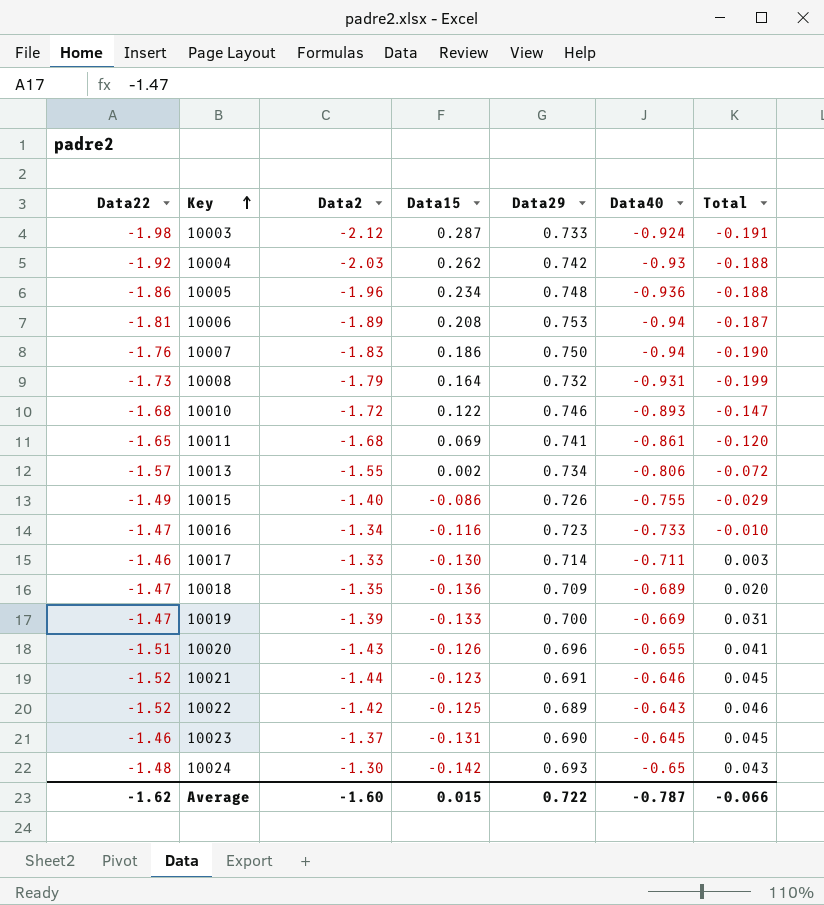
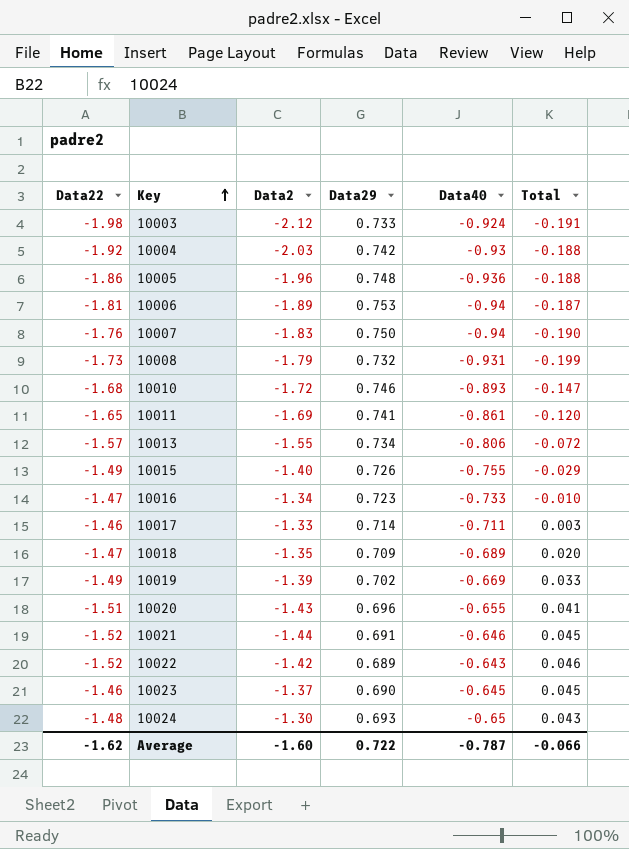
column Data15 | position: 4 -> none
10011 | Data2: -1.68 -> -1.69
10019 | Data22: -1.47 -> -1.49
10019 | Data29: 0.700 -> 0.702
10019 | Total: 0.031 -> 0.033

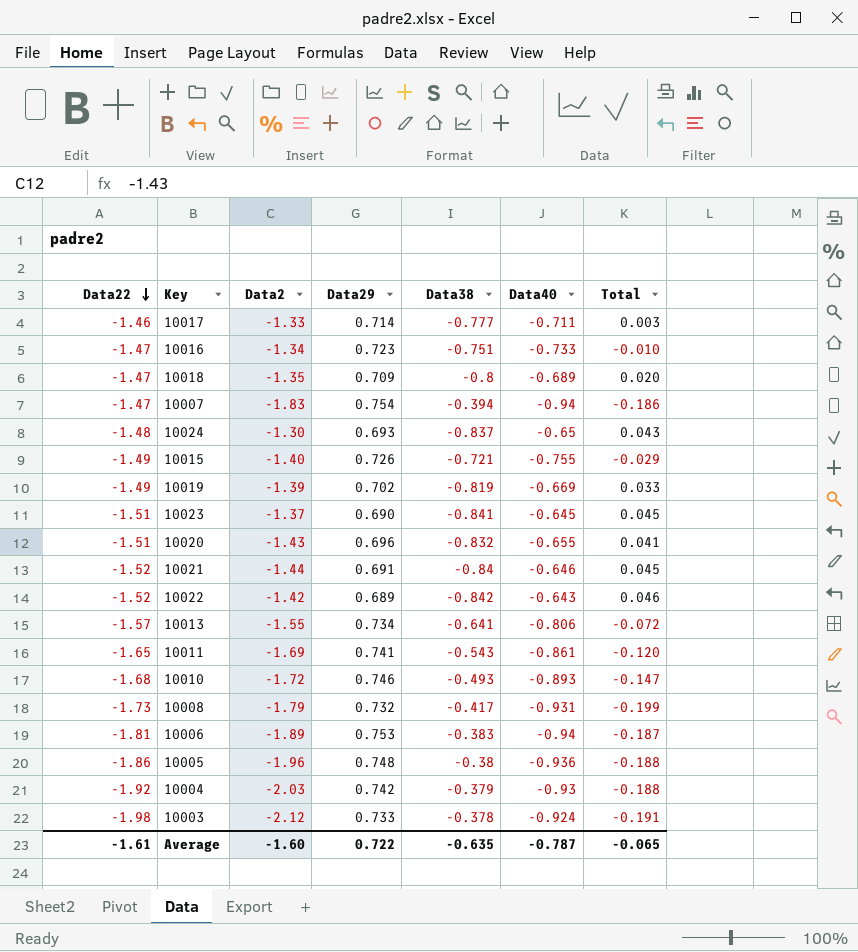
row order: Key ascending -> Data22 descending
column Data38 | position: none -> 5
10007 | Data22: -1.76 -> -1.47
10007 | Data29: 0.750 -> 0.754
10007 | Total: -0.190 -> -0.186
10023 | Data22: -1.46 -> -1.51
Average | Data22: -1.62 -> -1.61
Average | Total: -0.066 -> -0.065

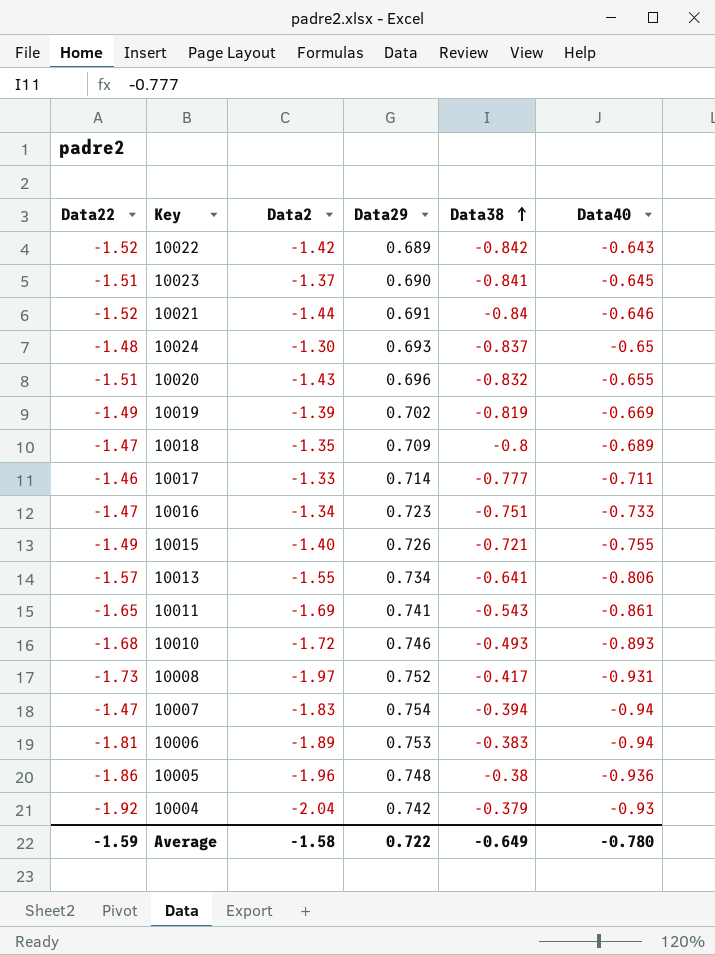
row order: Data22 descending -> Data38 ascending
column Total | formula: [Data29] + [Data40] -> none
row 10003: -1.98 | -2.12 | 0.733 | -0.378 | -0.924 | -0.191 -> none
10008 | Data2: -1.79 -> -1.97
10008 | Data29: 0.732 -> 0.752
10004 | Data2: -2.03 -> -2.04
Average | Data22: -1.61 -> -1.59
Average | Data2: -1.60 -> -1.58
Average | Data38: -0.635 -> -0.649
Average | Data40: -0.787 -> -0.780

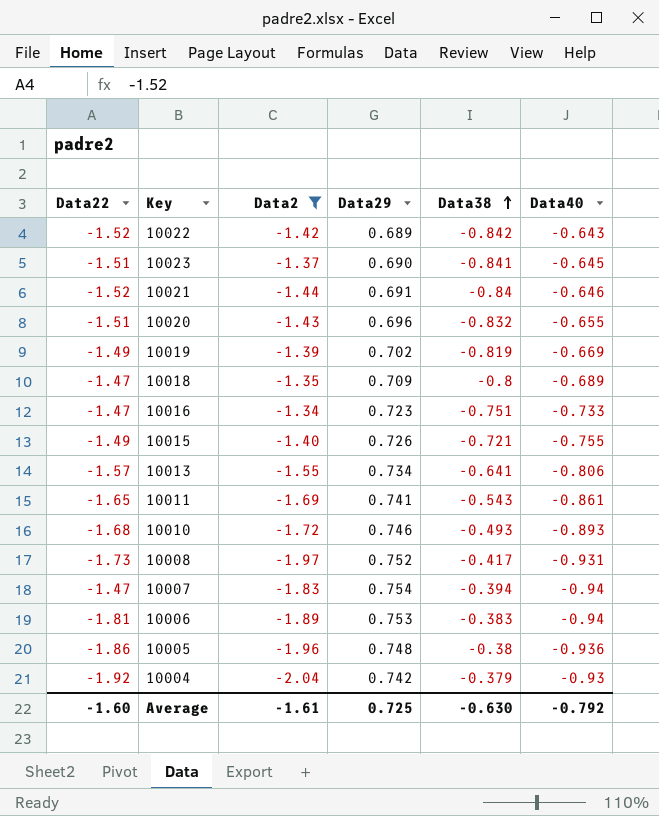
filter: none -> Data2 <= -1.34
Average | Data22: -1.59 -> -1.60
Average | Data2: -1.58 -> -1.61
Average | Data29: 0.722 -> 0.725
Average | Data38: -0.649 -> -0.630
Average | Data40: -0.780 -> -0.792

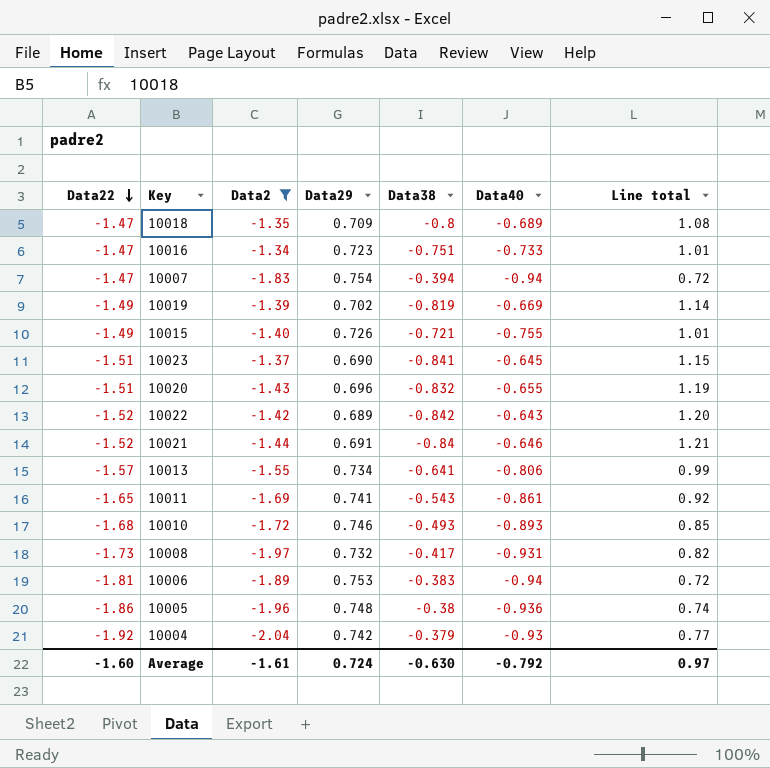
row order: Data38 ascending -> Data22 descending
column Line total | formula: none -> [Data2] * [Data38]
10008 | Data29: 0.752 -> 0.732
Average | Data29: 0.725 -> 0.724

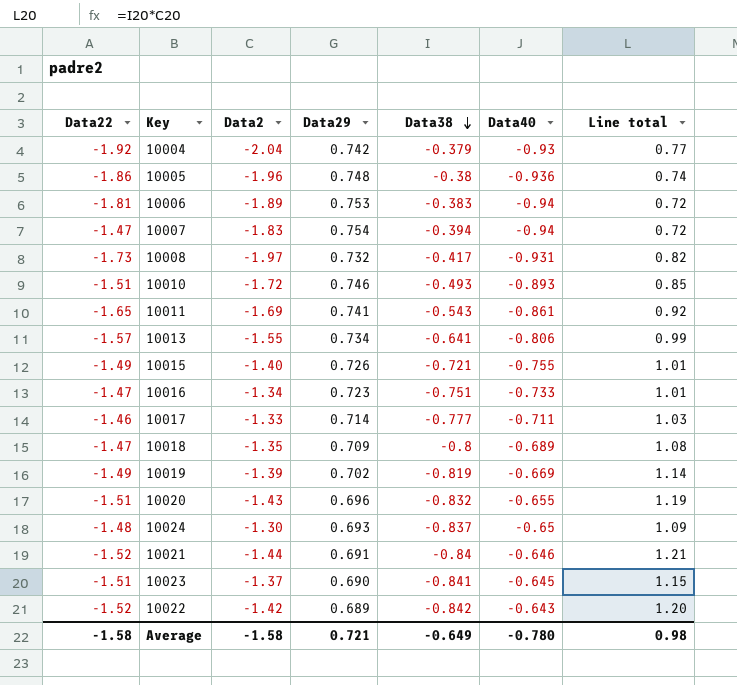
filter: Data2 <= -1.34 -> none
row order: Data22 descending -> Data38 descending
10010 | Data22: -1.68 -> -1.51
Average | Data22: -1.60 -> -1.58
Average | Data2: -1.61 -> -1.58
Average | Data29: 0.724 -> 0.721
Average | Data38: -0.630 -> -0.649
Average | Data40: -0.792 -> -0.780
Average | Line total: 0.97 -> 0.98

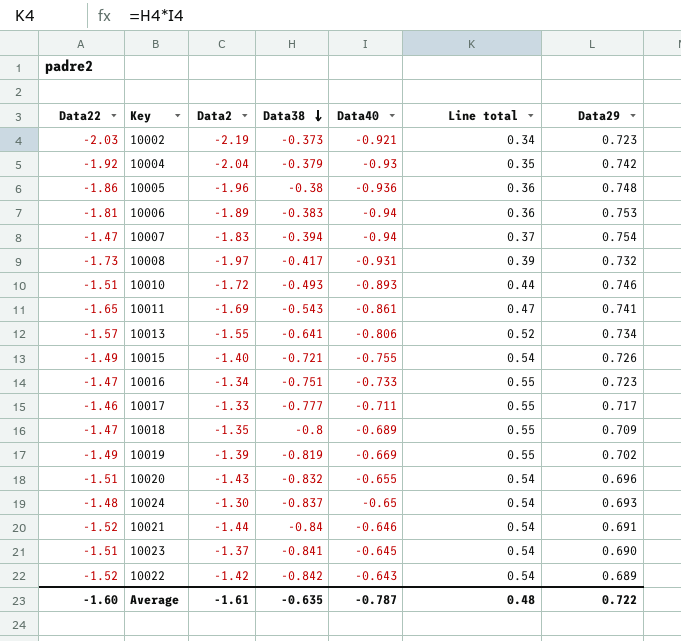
column Line total | formula: [Data2] * [Data38] -> [Data38] * [Data40]
column Data29 | position: 4 -> 7
row 10002: none -> -2.03 | -2.19 | -0.373 | -0.921 | 0.34 | 0.723
10017 | Data29: 0.714 -> 0.717
Average | Data22: -1.58 -> -1.60
Average | Data2: -1.58 -> -1.61
Average | Data38: -0.649 -> -0.635
Average | Data40: -0.780 -> -0.787
Average | Line total: 0.98 -> 0.48
Average | Data29: 0.721 -> 0.722

